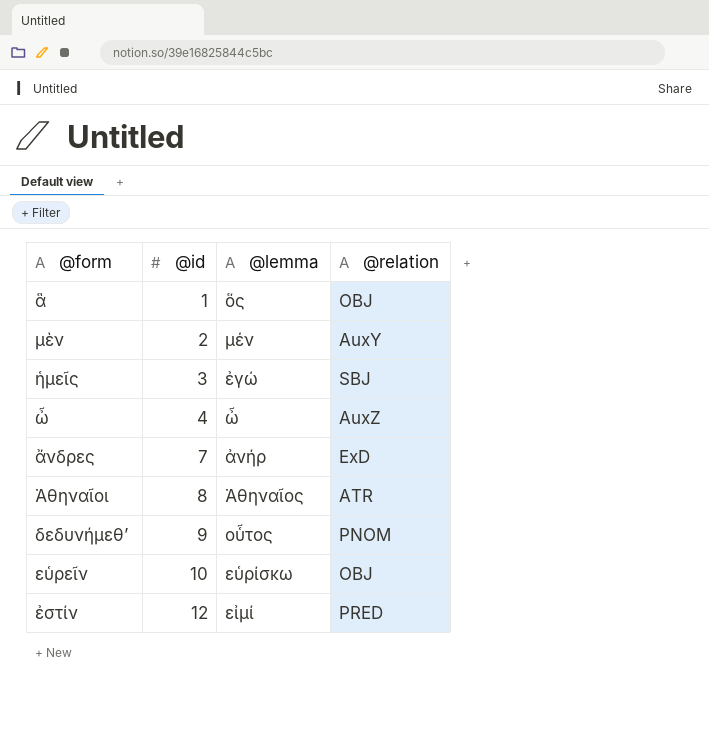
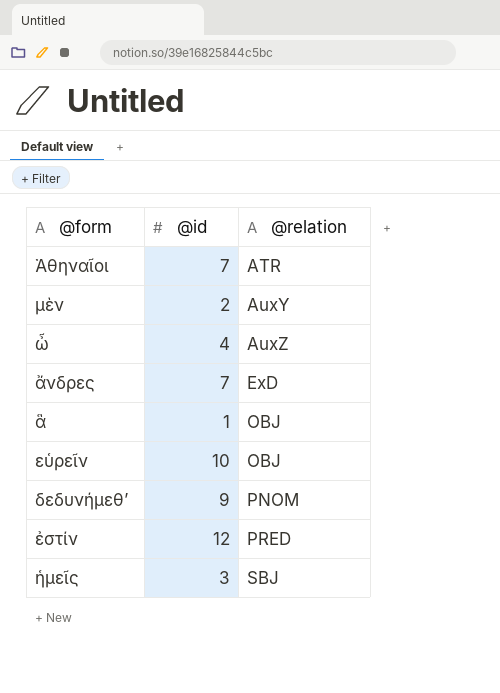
row order: @id ascending -> @relation ascending
column @lemma | position: 3 -> none
Ἀθηναῖοι | @id: 8 -> 7

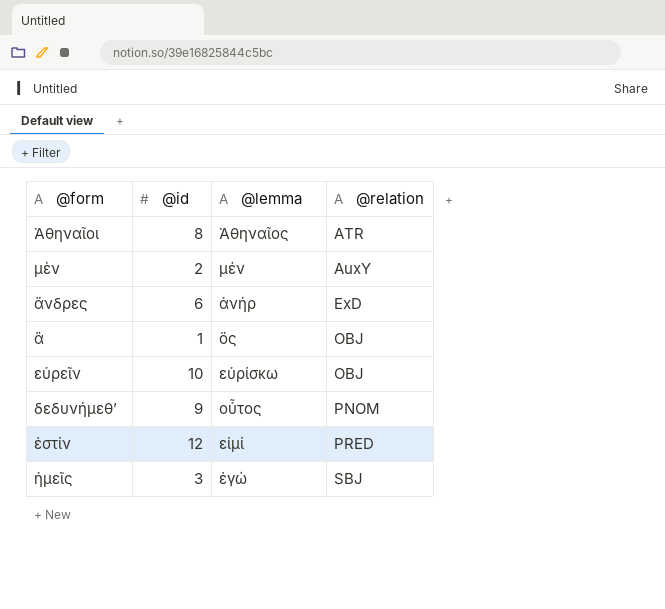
column @lemma | position: none -> 3
row ὦ: 4 | AuxZ -> none
Ἀθηναῖοι | @id: 7 -> 8
ἄνδρες | @id: 7 -> 6

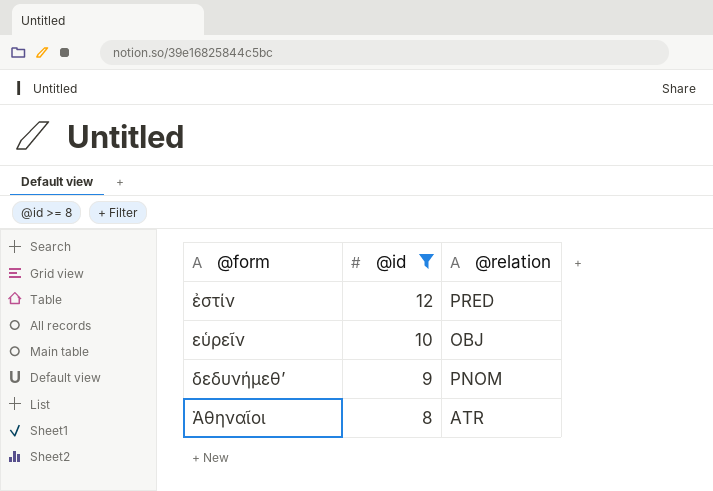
filter: none -> @id >= 8
row order: @relation ascending -> @id descending
column @lemma | position: 3 -> none

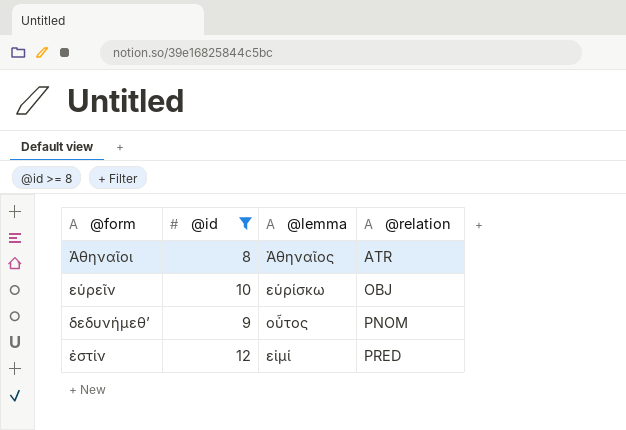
row order: @id descending -> @relation ascending
column @lemma | position: none -> 3

